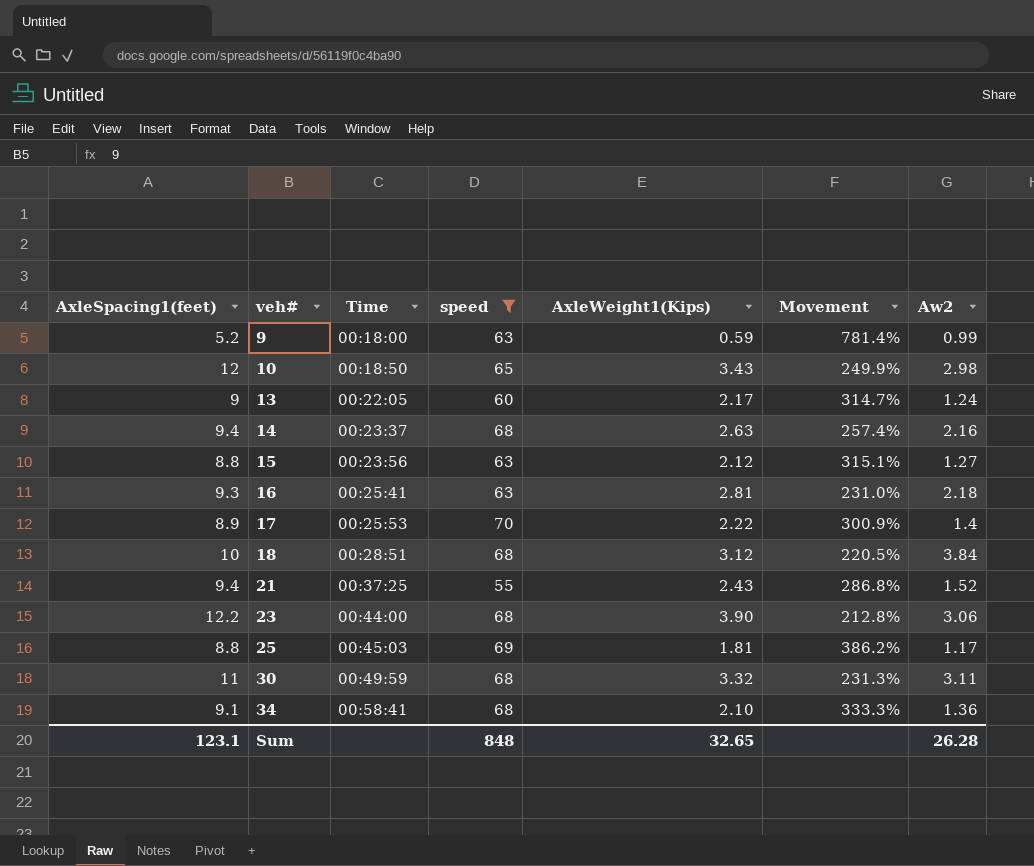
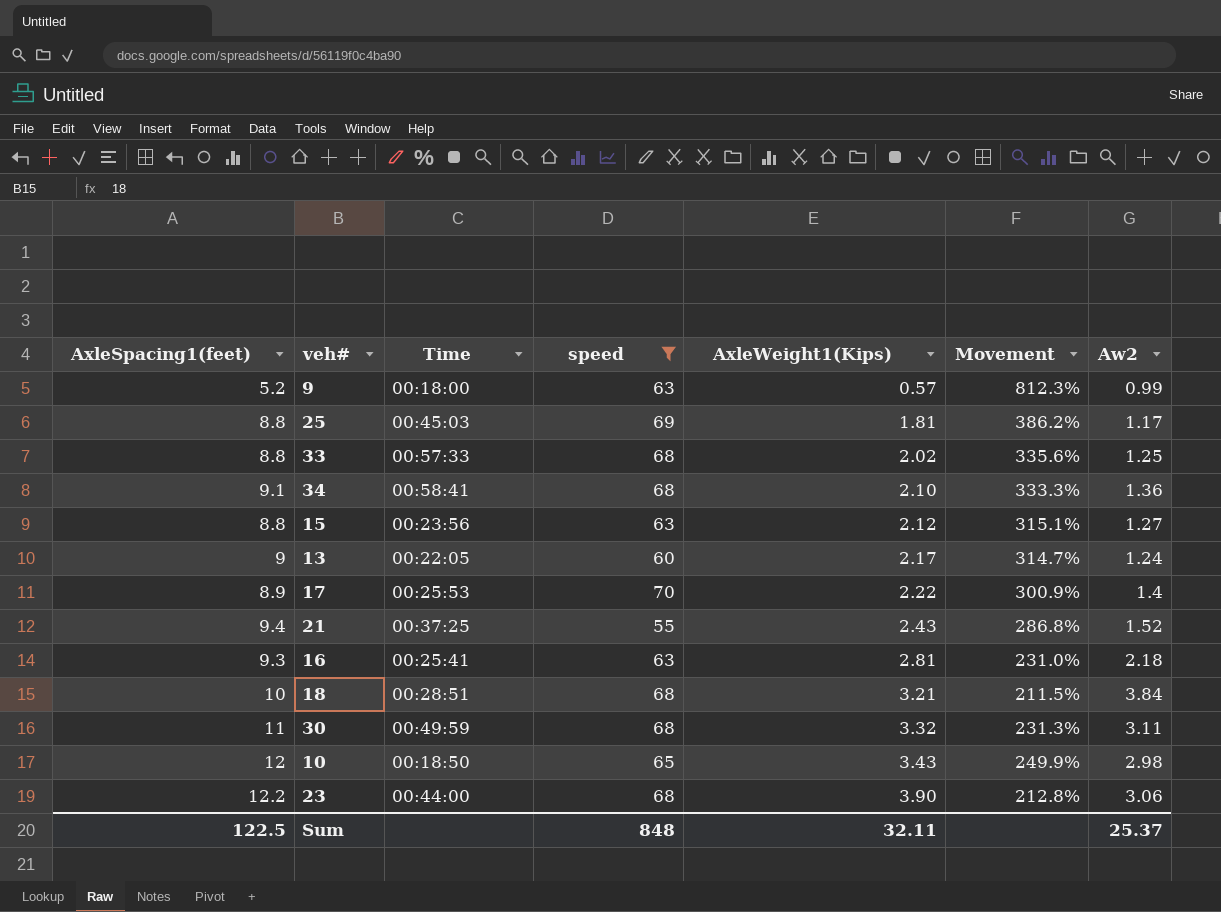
row order: veh# ascending -> AxleWeight1(Kips) ascending
row 14: 9.4 | 00:23:37 | 68 | 2.63 | 257.4% | 2.16 -> none
9 | AxleWeight1(Kips): 0.59 -> 0.57
9 | Movement: 781.4% -> 812.3%
row 33: none -> 8.8 | 00:57:33 | 68 | 2.02 | 335.6% | 1.25
18 | AxleWeight1(Kips): 3.12 -> 3.21
18 | Movement: 220.5% -> 211.5%
Sum | AxleSpacing1(feet): 123.1 -> 122.5
Sum | AxleWeight1(Kips): 32.65 -> 32.11
Sum | Aw2: 26.28 -> 25.37

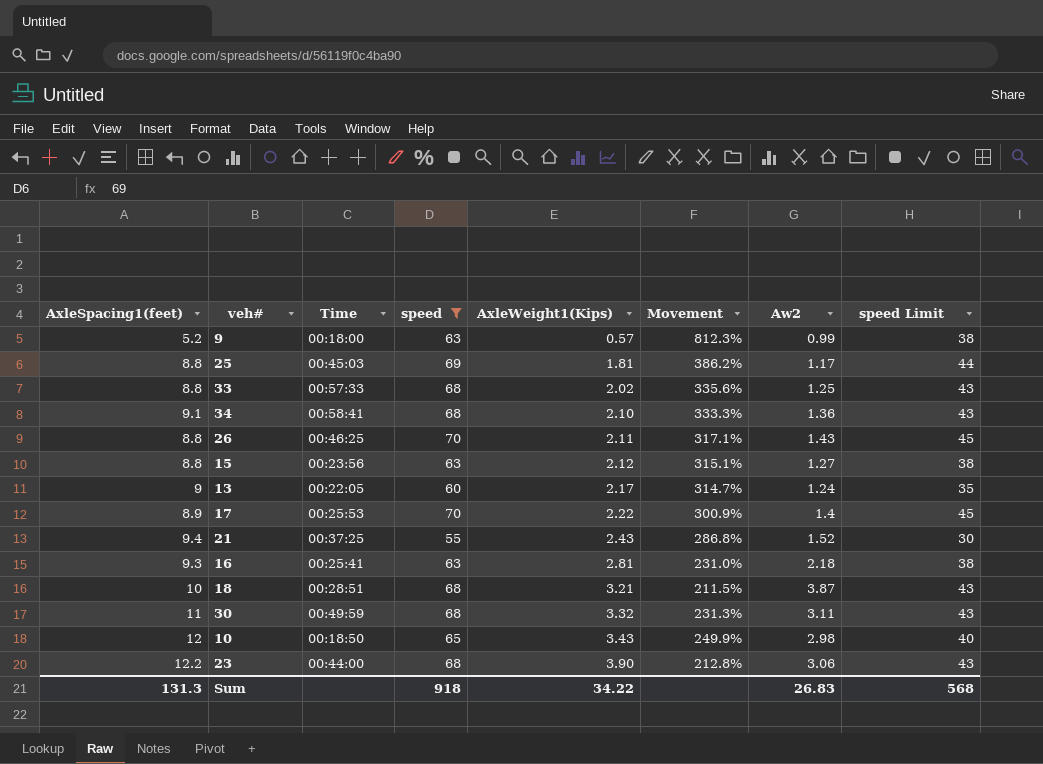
column speed Limit | formula: none -> [speed] - 25
row 26: none -> 8.8 | 00:46:25 | 70 | 2.11 | 317.1% | 1.43 | 45
18 | Aw2: 3.84 -> 3.87
Sum | AxleSpacing1(feet): 122.5 -> 131.3
Sum | speed: 848 -> 918
Sum | AxleWeight1(Kips): 32.11 -> 34.22
Sum | Aw2: 25.37 -> 26.83

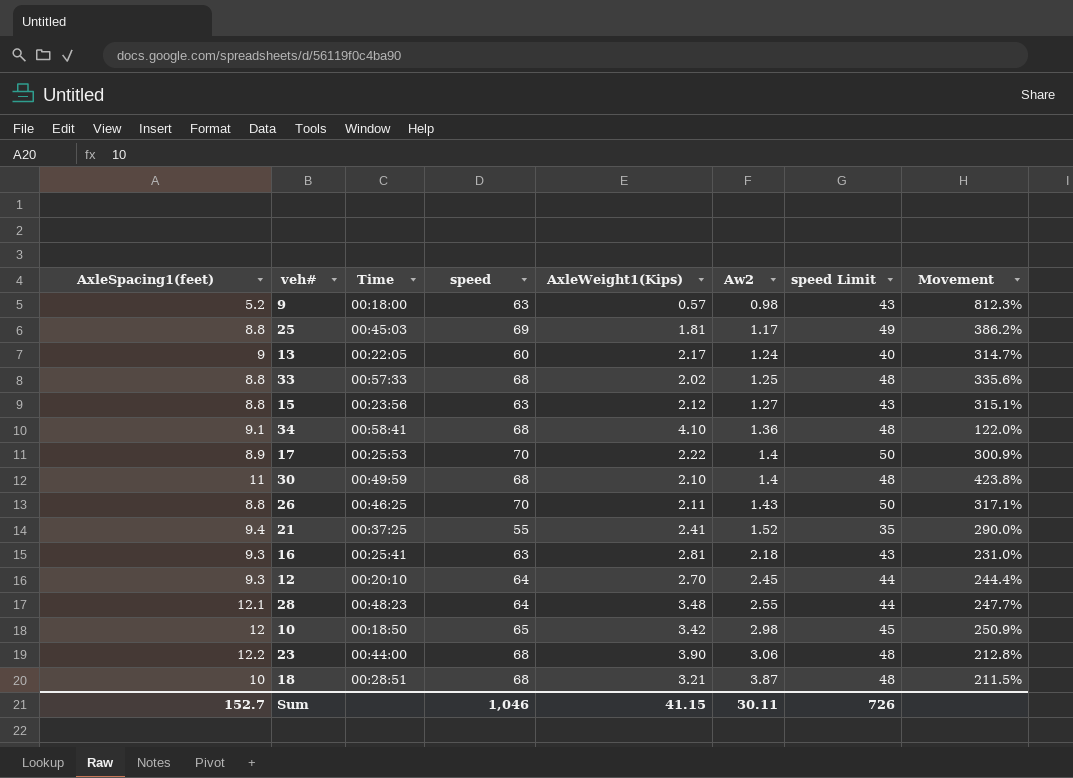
filter: speed != 64 -> none
row order: AxleWeight1(Kips) ascending -> Aw2 ascending
column speed Limit | formula: [speed] - 25 -> [speed] - 20
column Movement | position: 6 -> 8
9 | Aw2: 0.99 -> 0.98
34 | AxleWeight1(Kips): 2.10 -> 4.10
34 | Movement: 333.3% -> 122.0%
30 | AxleWeight1(Kips): 3.32 -> 2.10
30 | Aw2: 3.11 -> 1.4
30 | Movement: 231.3% -> 423.8%
21 | AxleWeight1(Kips): 2.43 -> 2.41
21 | Movement: 286.8% -> 290.0%
10 | AxleWeight1(Kips): 3.43 -> 3.42
10 | Movement: 249.9% -> 250.9%
Sum | AxleSpacing1(feet): 131.3 -> 152.7
Sum | speed: 918 -> 1,046
Sum | AxleWeight1(Kips): 34.22 -> 41.15
Sum | Aw2: 26.83 -> 30.11
Sum | speed Limit: 568 -> 726

